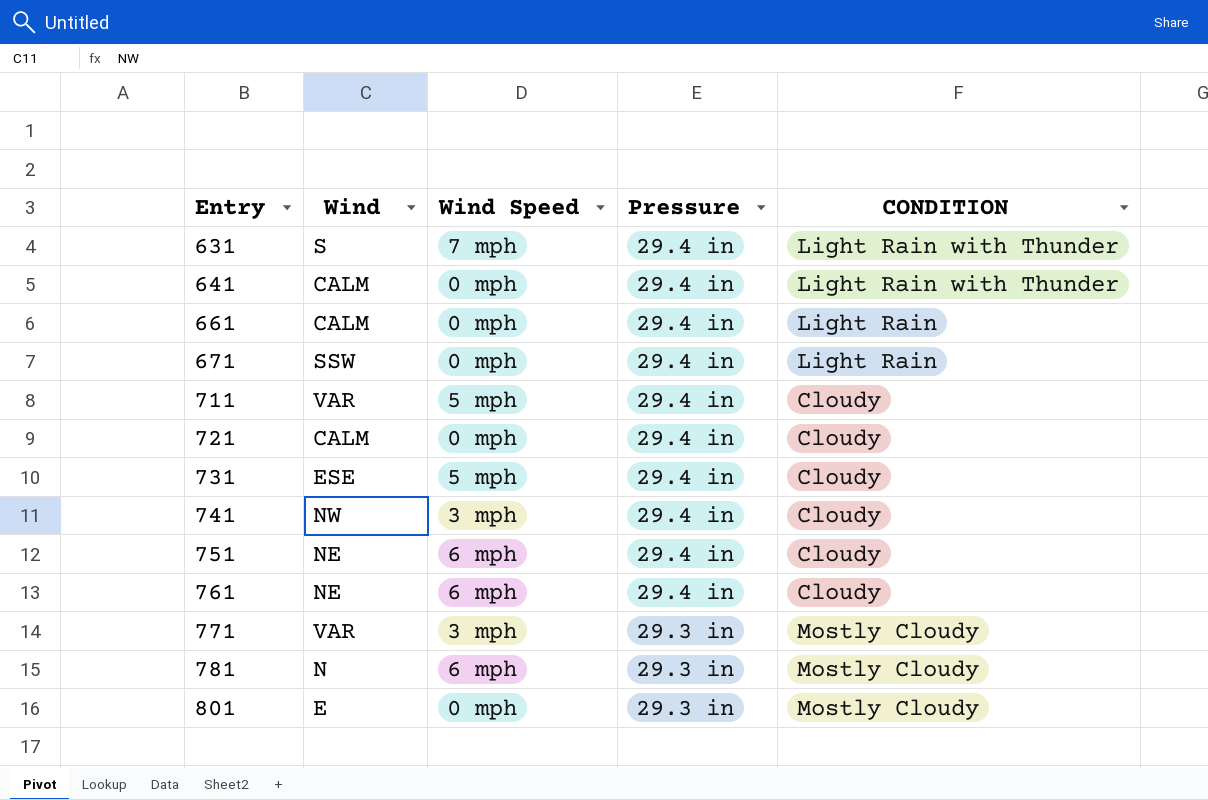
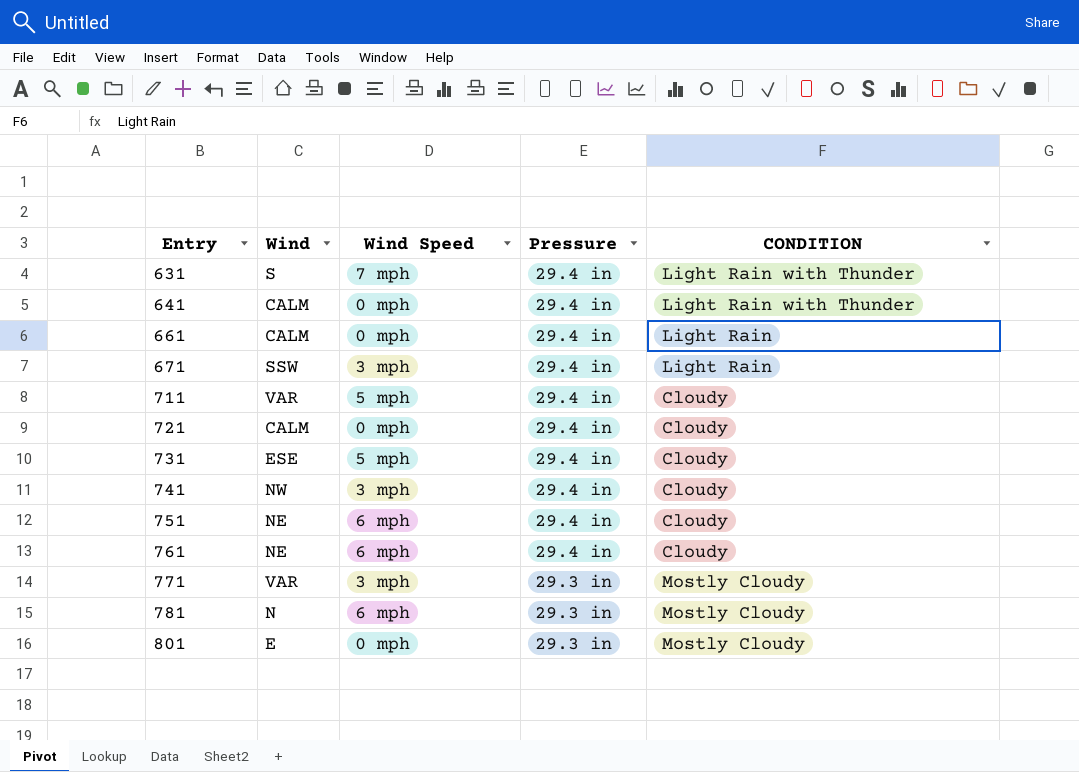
671 | Wind Speed: 0 mph -> 3 mph

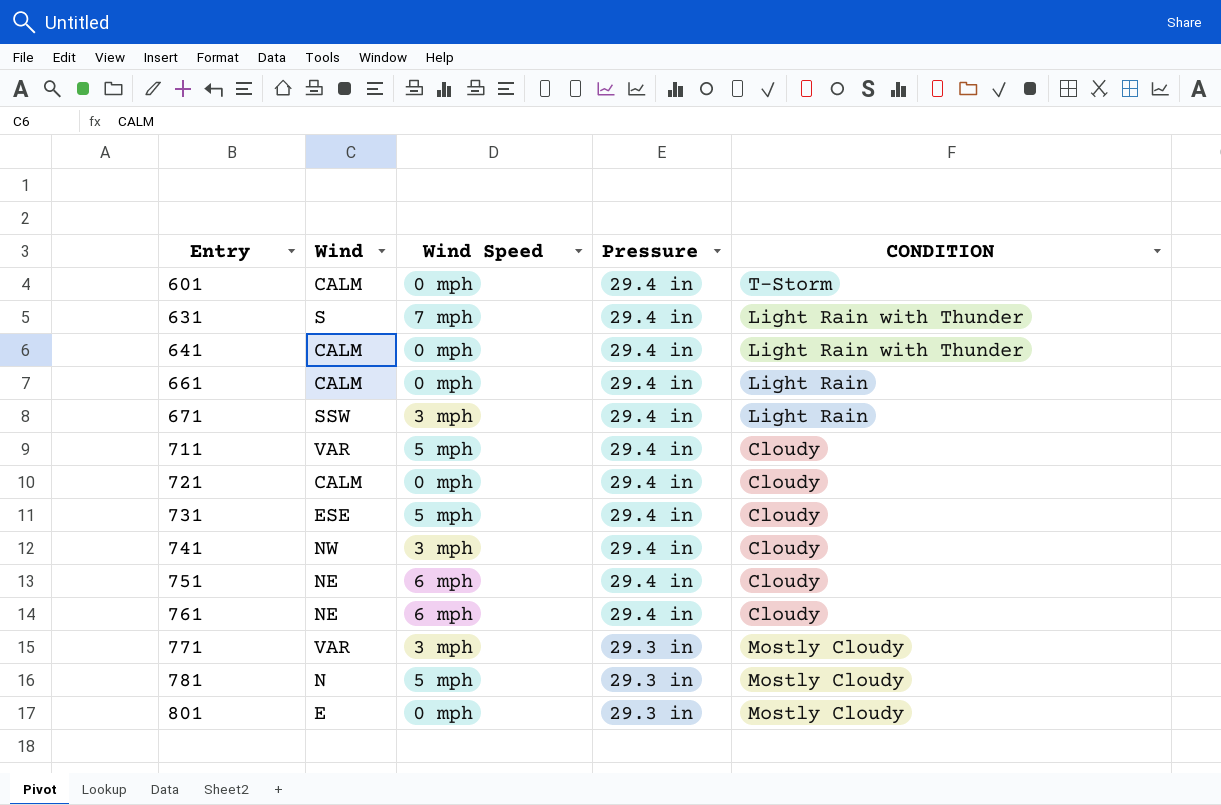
row 601: none -> CALM | 0 mph | 29.4 in | T-Storm
781 | Wind Speed: 6 mph -> 5 mph

